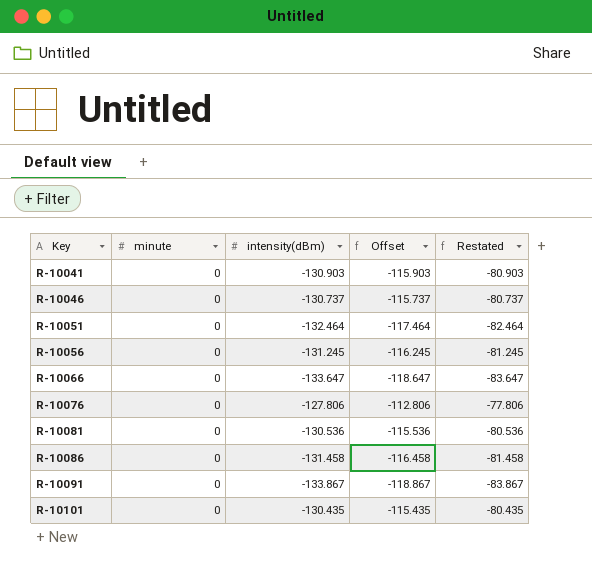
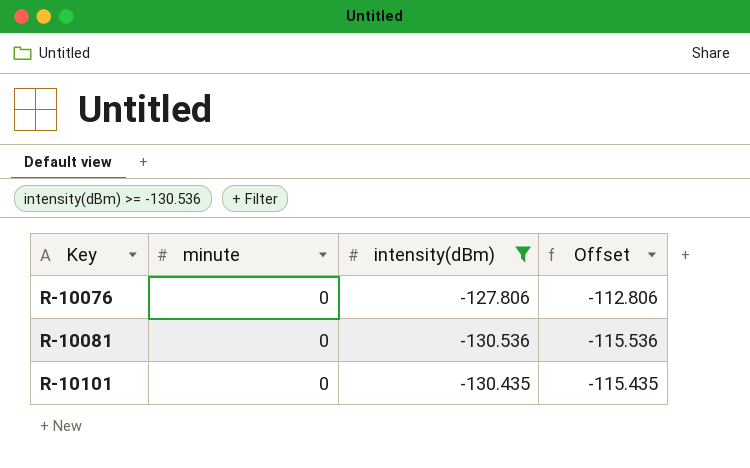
filter: none -> intensity(dBm) >= -130.536
column Restated | formula: [intensity(dBm)] + 50 -> none

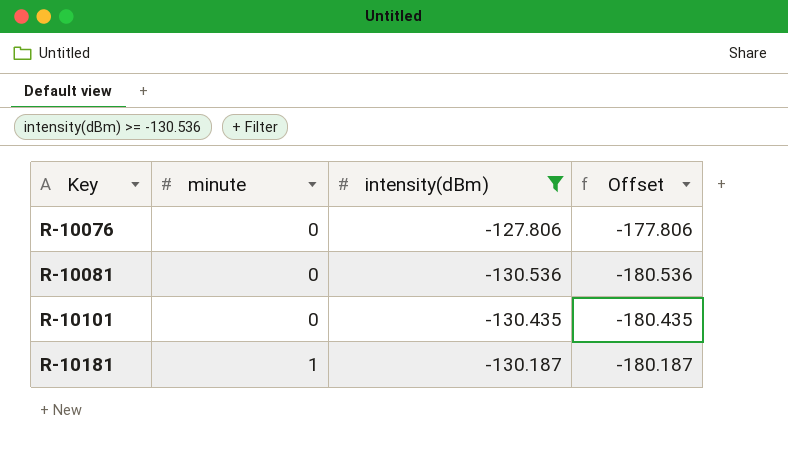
column Offset | formula: [intensity(dBm)] + 15 -> [intensity(dBm)] - 50
row R-10181: none -> 1 | -130.187 | -180.187

